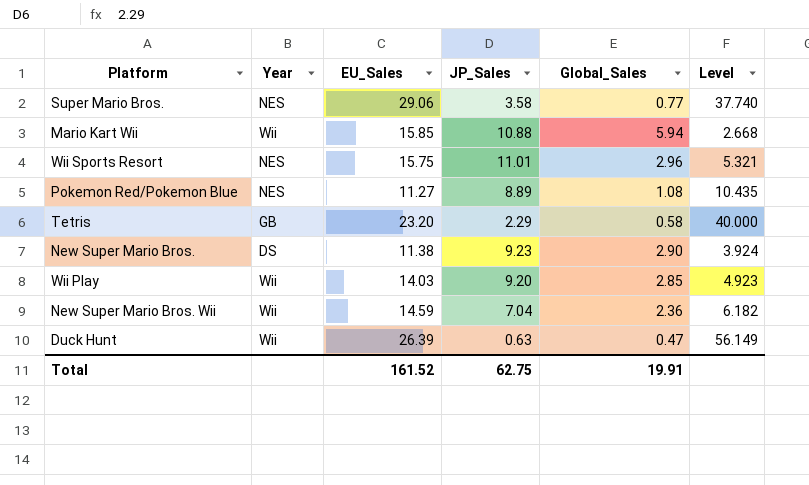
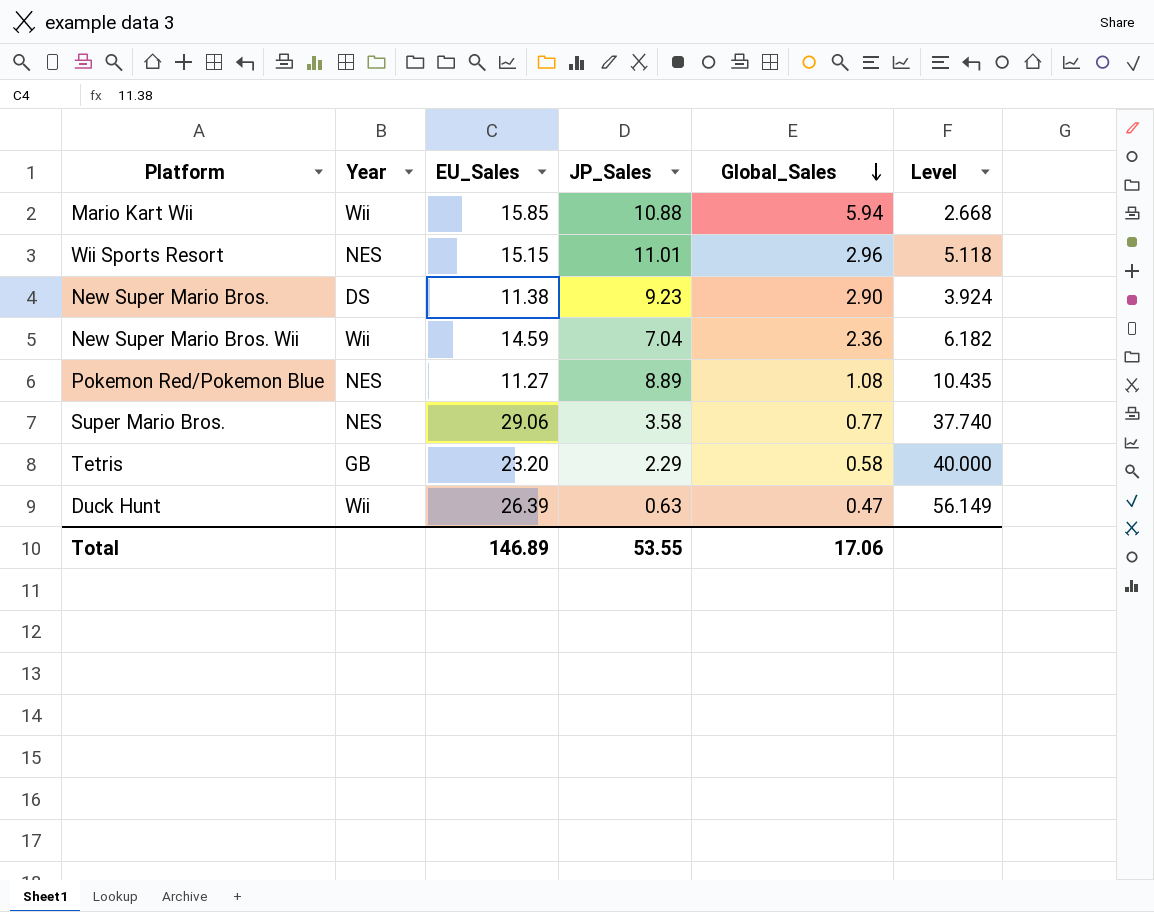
row order: none -> Global_Sales descending
row Wii Play: Wii | 14.03 | 9.20 | 2.85 | 4.923 -> none
Wii Sports Resort | EU_Sales: 15.75 -> 15.15
Wii Sports Resort | Level: 5.321 -> 5.118
Total | EU_Sales: 161.52 -> 146.89
Total | JP_Sales: 62.75 -> 53.55
Total | Global_Sales: 19.91 -> 17.06

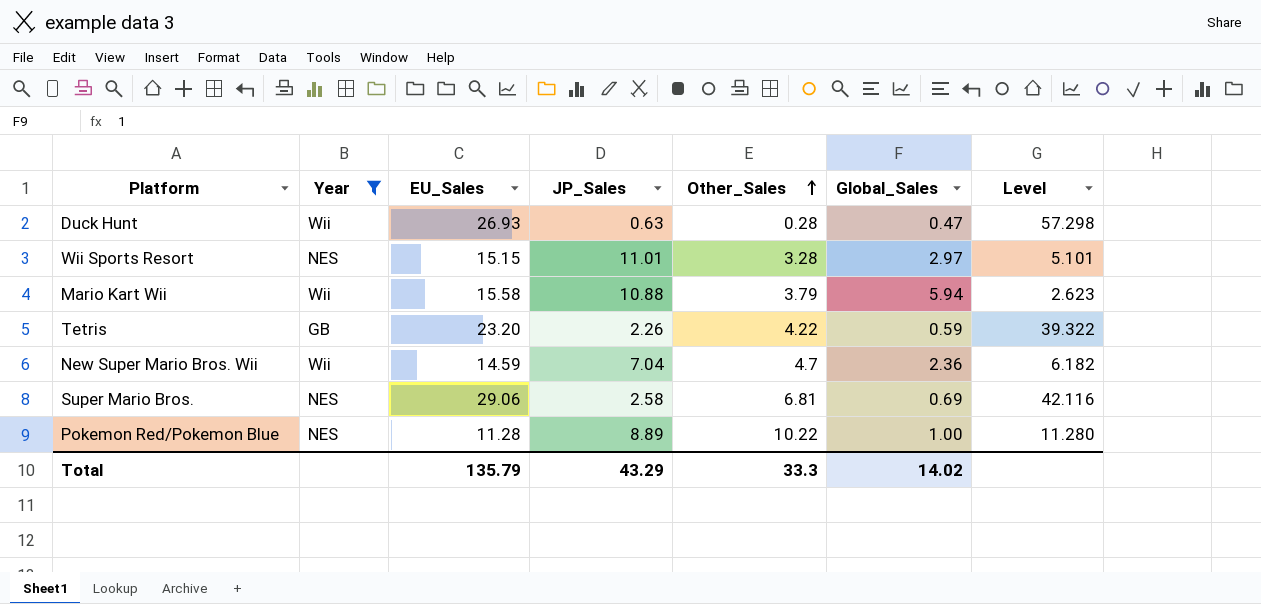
filter: none -> Year != DS
row order: Global_Sales descending -> Other_Sales ascending
column Other_Sales | position: none -> 5
Duck Hunt | EU_Sales: 26.39 -> 26.93
Duck Hunt | Level: 56.149 -> 57.298
Wii Sports Resort | Global_Sales: 2.96 -> 2.97
Wii Sports Resort | Level: 5.118 -> 5.101
Mario Kart Wii | EU_Sales: 15.85 -> 15.58
Mario Kart Wii | Level: 2.668 -> 2.623
Tetris | JP_Sales: 2.29 -> 2.26
Tetris | Global_Sales: 0.58 -> 0.59
Tetris | Level: 40.000 -> 39.322
Super Mario Bros. | JP_Sales: 3.58 -> 2.58
Super Mario Bros. | Global_Sales: 0.77 -> 0.69
Super Mario Bros. | Level: 37.740 -> 42.116
Pokemon Red/Pokemon Blue | EU_Sales: 11.27 -> 11.28
Pokemon Red/Pokemon Blue | Global_Sales: 1.08 -> 1.00
Pokemon Red/Pokemon Blue | Level: 10.435 -> 11.280
Total | EU_Sales: 146.89 -> 135.79
Total | JP_Sales: 53.55 -> 43.29
Total | Global_Sales: 17.06 -> 14.02

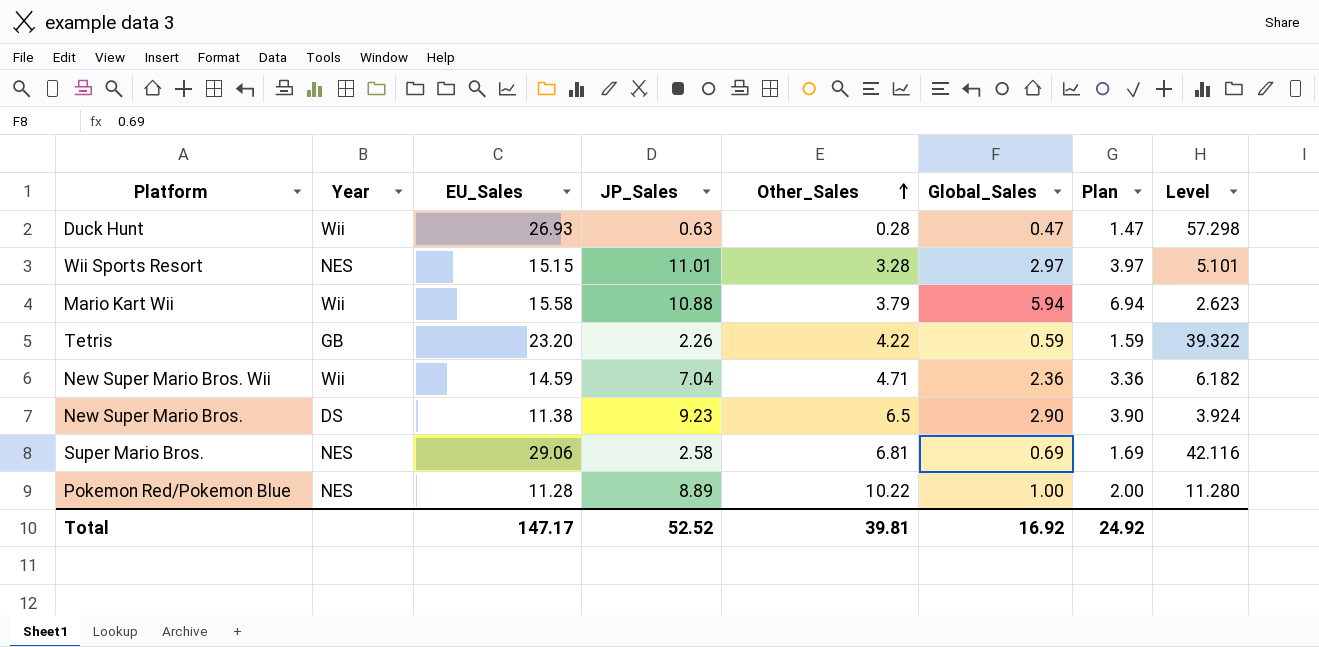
filter: Year != DS -> none
column Plan | formula: none -> [Global_Sales] + 1
New Super Mario Bros. Wii | Other_Sales: 4.7 -> 4.71
Total | EU_Sales: 135.79 -> 147.17
Total | JP_Sales: 43.29 -> 52.52
Total | Other_Sales: 33.3 -> 39.81
Total | Global_Sales: 14.02 -> 16.92

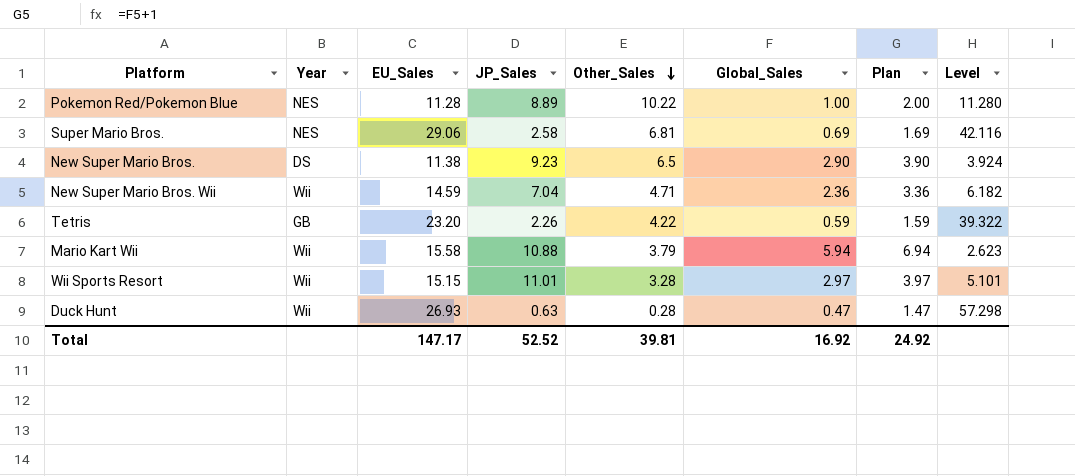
row order: Other_Sales ascending -> Other_Sales descending
Wii Sports Resort | Year: NES -> Wii

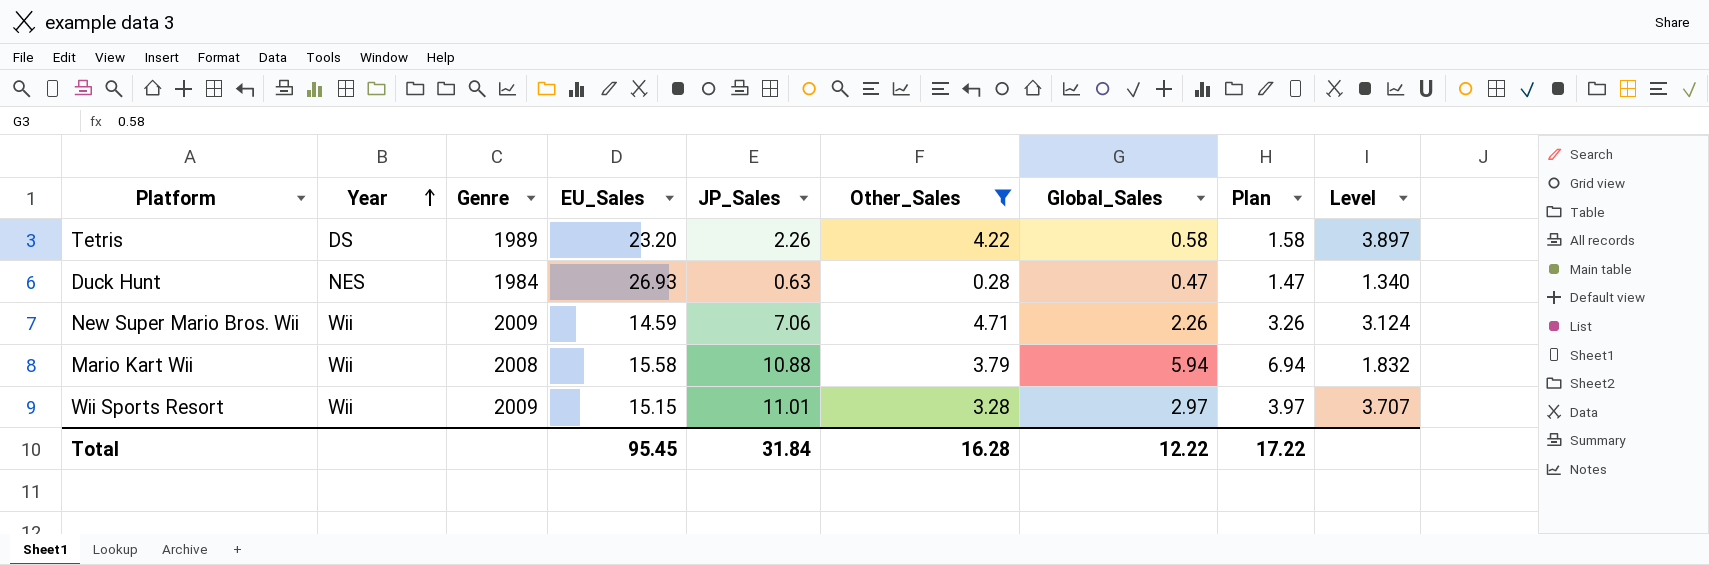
filter: none -> Other_Sales <= 4.71
row order: Other_Sales descending -> Year ascending
column Genre | position: none -> 3
column Level | formula: [EU_Sales] / [Global_Sales] -> [JP_Sales] / [Global_Sales]
Tetris | Year: GB -> DS
Tetris | Global_Sales: 0.59 -> 0.58
Tetris | Plan: 1.59 -> 1.58
Duck Hunt | Year: Wii -> NES
New Super Mario Bros. Wii | JP_Sales: 7.04 -> 7.06
New Super Mario Bros. Wii | Global_Sales: 2.36 -> 2.26
New Super Mario Bros. Wii | Plan: 3.36 -> 3.26
Total | EU_Sales: 147.17 -> 95.45
Total | JP_Sales: 52.52 -> 31.84
Total | Other_Sales: 39.81 -> 16.28
Total | Global_Sales: 16.92 -> 12.22
Total | Plan: 24.92 -> 17.22

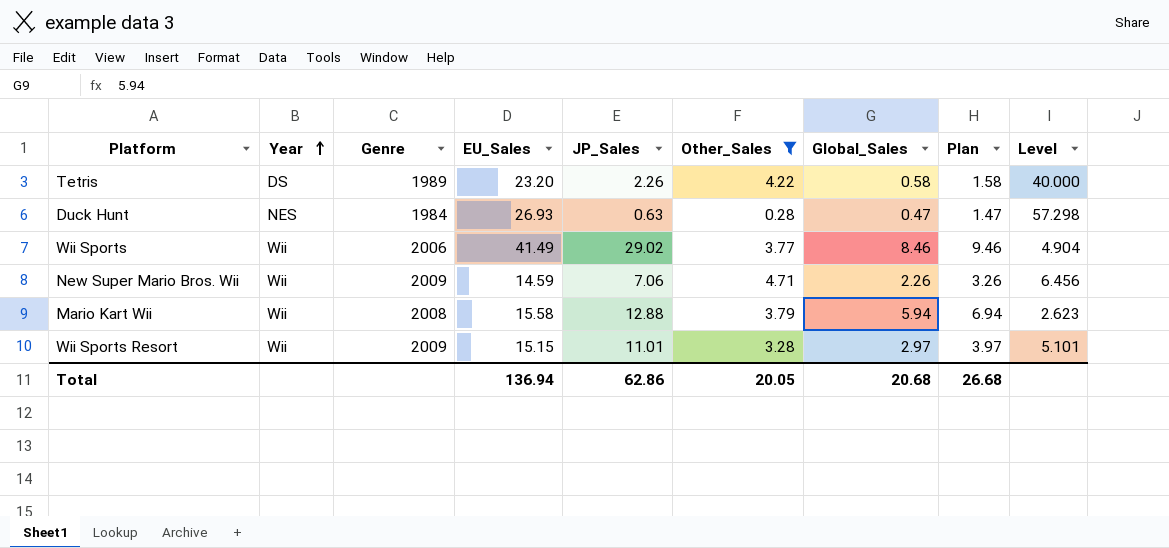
column Level | formula: [JP_Sales] / [Global_Sales] -> [EU_Sales] / [Global_Sales]
row Wii Sports: none -> Wii | 2006 | 41.49 | 29.02 | 3.77 | 8.46 | 9.46 | 4.904
Mario Kart Wii | JP_Sales: 10.88 -> 12.88
Total | EU_Sales: 95.45 -> 136.94
Total | JP_Sales: 31.84 -> 62.86
Total | Other_Sales: 16.28 -> 20.05
Total | Global_Sales: 12.22 -> 20.68
Total | Plan: 17.22 -> 26.68

